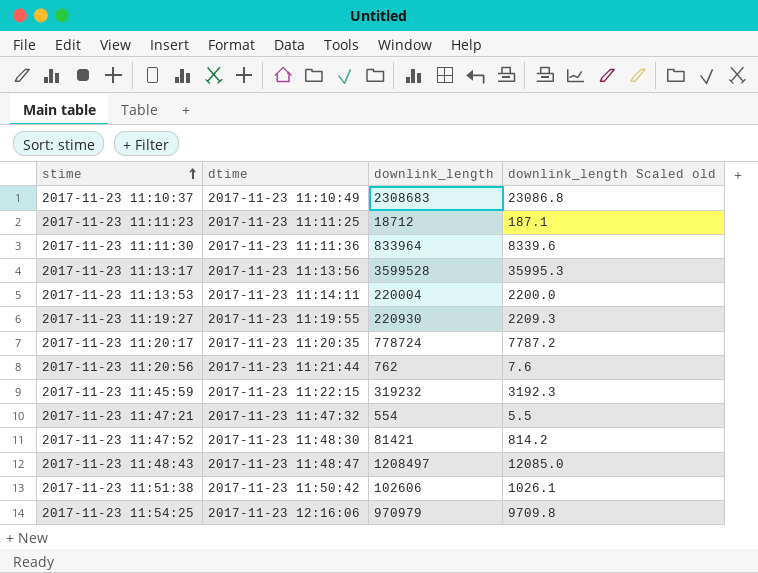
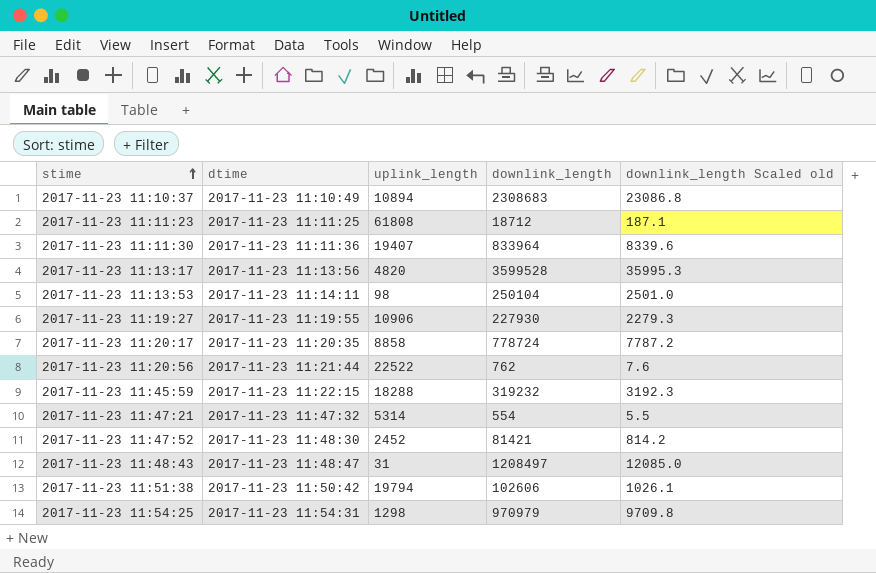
column uplink_length | position: none -> 3
2017-11-23 11:13:53 | downlink_length: 220004 -> 250104
2017-11-23 11:13:53 | downlink_length Scaled old: 2200.0 -> 2501.0
2017-11-23 11:19:27 | downlink_length: 220930 -> 227930
2017-11-23 11:19:27 | downlink_length Scaled old: 2209.3 -> 2279.3
2017-11-23 11:54:25 | dtime: 2017-11-23 12:16:06 -> 2017-11-23 11:54:31

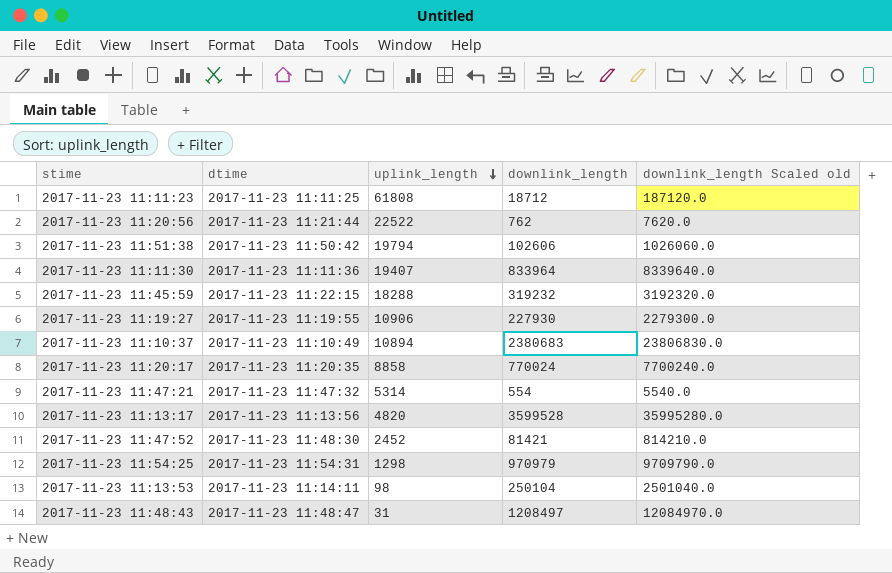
row order: stime ascending -> uplink_length descending
column downlink_length Scaled old | formula: [downlink_length] * 0.01 -> [downlink_length] * 10
2017-11-23 11:10:37 | downlink_length: 2308683 -> 2380683
2017-11-23 11:20:17 | downlink_length: 778724 -> 770024

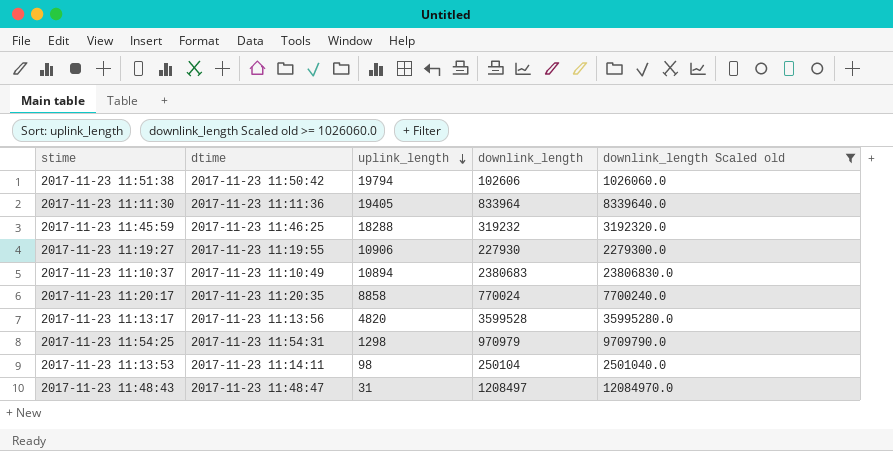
filter: none -> downlink_length Scaled old >= 1026060.0
2017-11-23 11:11:30 | uplink_length: 19407 -> 19405
2017-11-23 11:45:59 | dtime: 2017-11-23 11:22:15 -> 2017-11-23 11:46:25

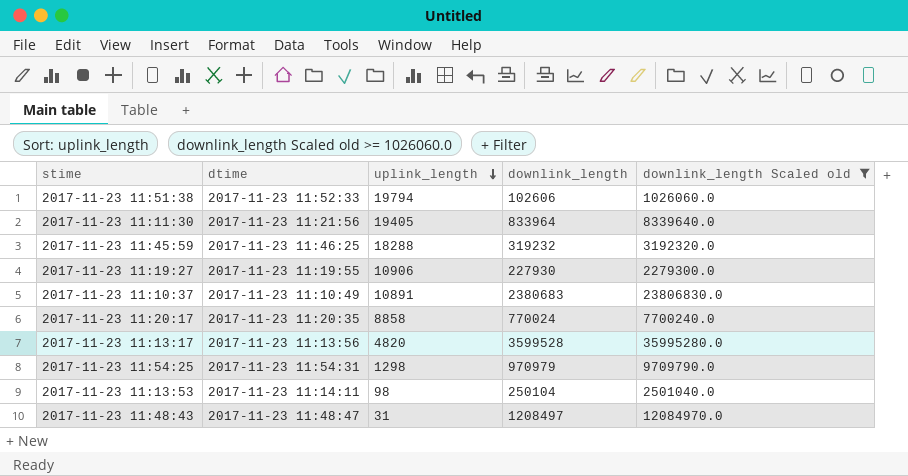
2017-11-23 11:51:38 | dtime: 2017-11-23 11:50:42 -> 2017-11-23 11:52:33
2017-11-23 11:11:30 | dtime: 2017-11-23 11:11:36 -> 2017-11-23 11:21:56
2017-11-23 11:10:37 | uplink_length: 10894 -> 10891

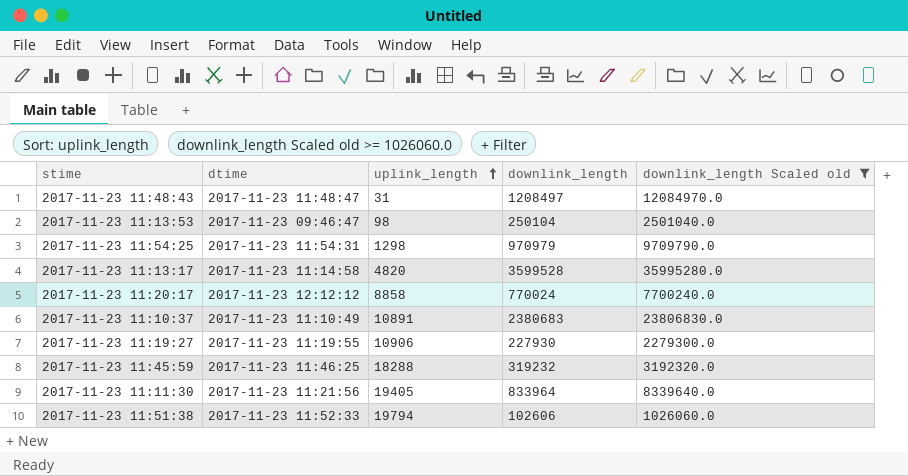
row order: uplink_length descending -> uplink_length ascending
2017-11-23 11:13:53 | dtime: 2017-11-23 11:14:11 -> 2017-11-23 09:46:47
2017-11-23 11:13:17 | dtime: 2017-11-23 11:13:56 -> 2017-11-23 11:14:58
2017-11-23 11:20:17 | dtime: 2017-11-23 11:20:35 -> 2017-11-23 12:12:12

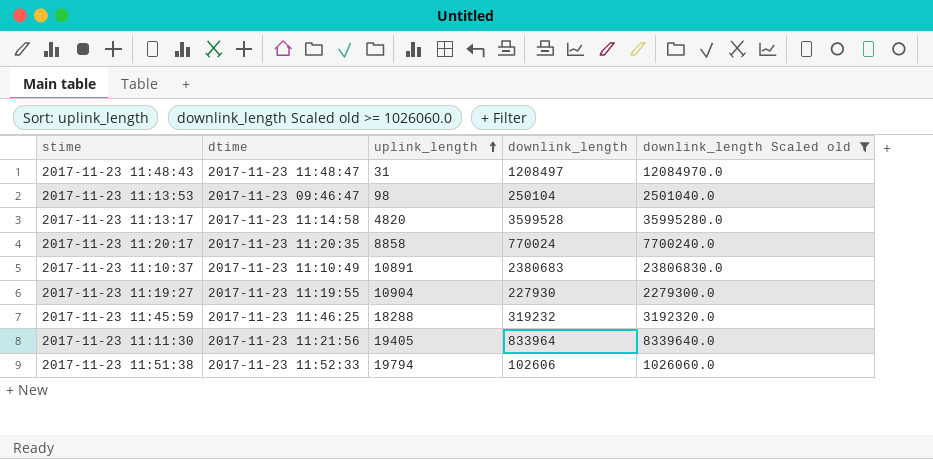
row 2017-11-23 11:54:25: 2017-11-23 11:54:31 | 1298 | 970979 | 9709790.0 -> none
2017-11-23 11:20:17 | dtime: 2017-11-23 12:12:12 -> 2017-11-23 11:20:35
2017-11-23 11:19:27 | uplink_length: 10906 -> 10904

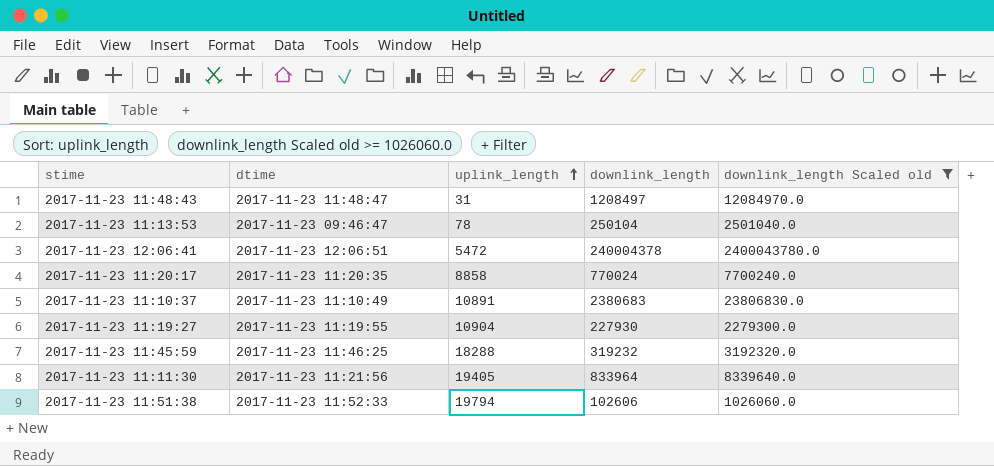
row 2017-11-23 11:13:17: 2017-11-23 11:14:58 | 4820 | 3599528 | 35995280.0 -> none
2017-11-23 11:13:53 | uplink_length: 98 -> 78
row 2017-11-23 12:06:41: none -> 2017-11-23 12:06:51 | 5472 | 240004378 | 2400043780.0

